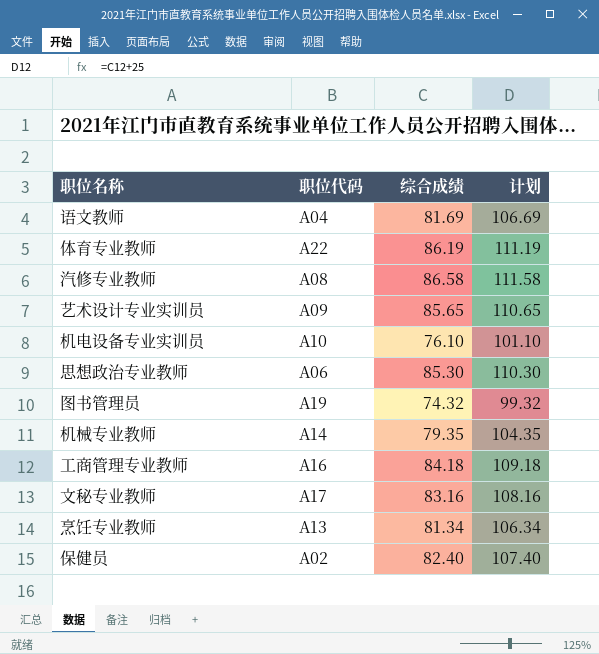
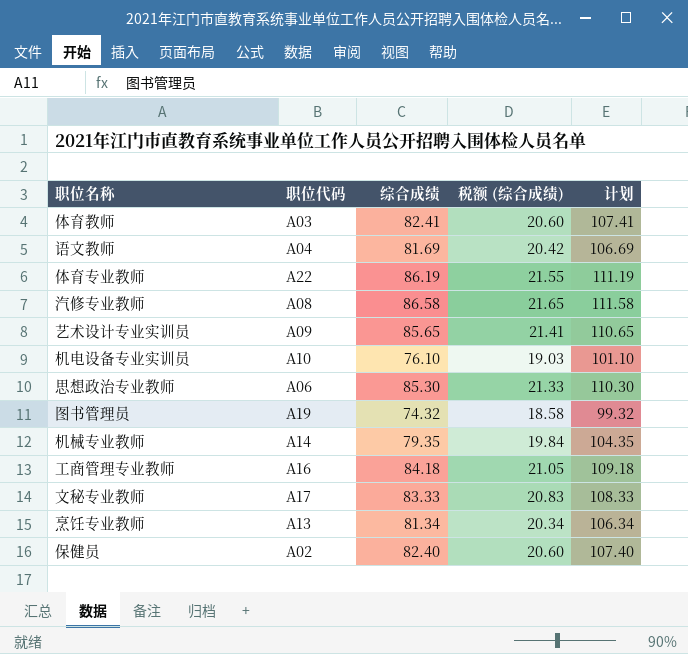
column 税额 (综合成绩) | formula: none -> [综合成绩] * 0.25
row 体育教师: none -> A03 | 82.41 | 20.60 | 107.41
文秘专业教师 | 综合成绩: 83.16 -> 83.33
文秘专业教师 | 计划: 108.16 -> 108.33

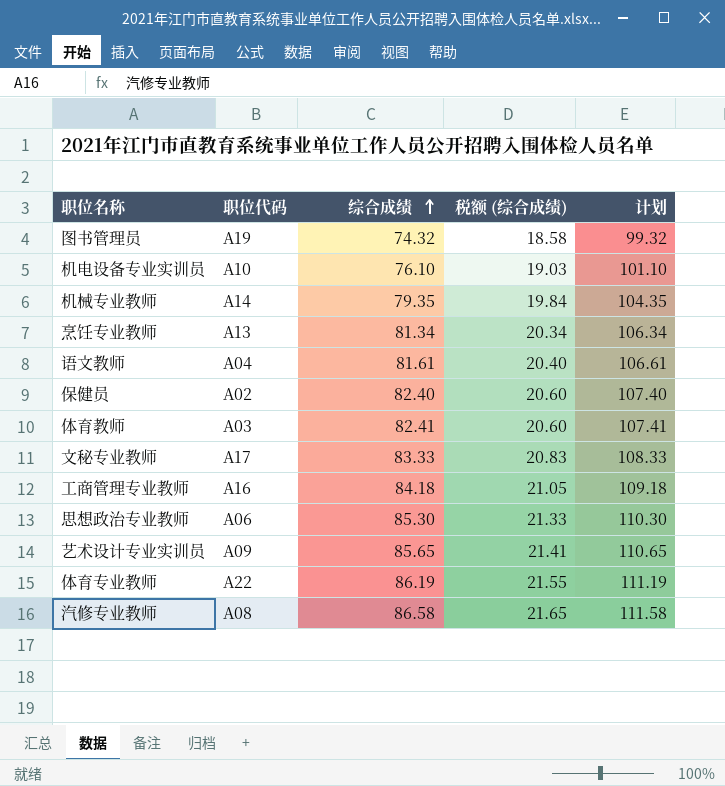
row order: none -> 综合成绩 ascending
语文教师 | 综合成绩: 81.69 -> 81.61
语文教师 | 税额 (综合成绩): 20.42 -> 20.40
语文教师 | 计划: 106.69 -> 106.61

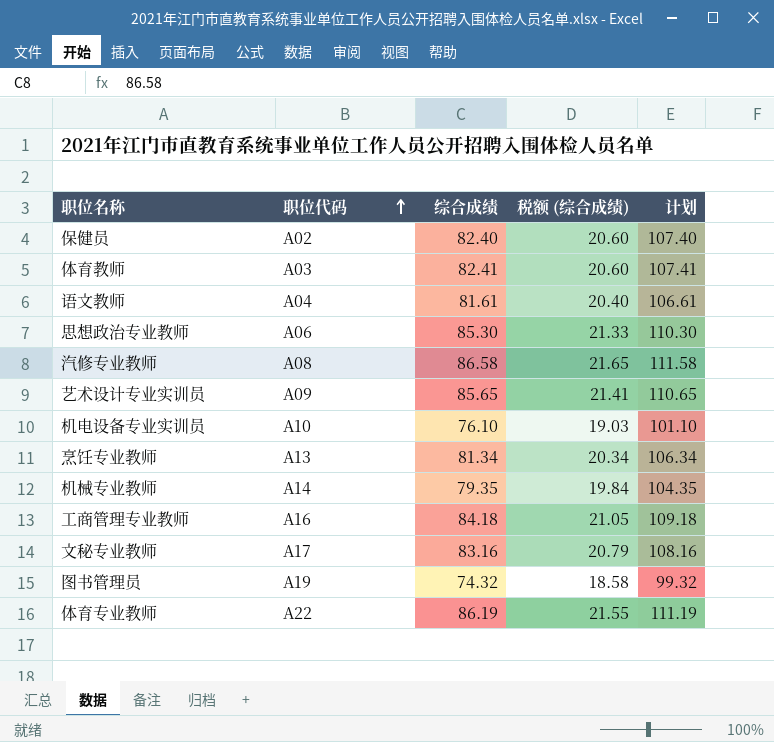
row order: 综合成绩 ascending -> 职位代码 ascending
文秘专业教师 | 综合成绩: 83.33 -> 83.16
文秘专业教师 | 税额 (综合成绩): 20.83 -> 20.79
文秘专业教师 | 计划: 108.33 -> 108.16

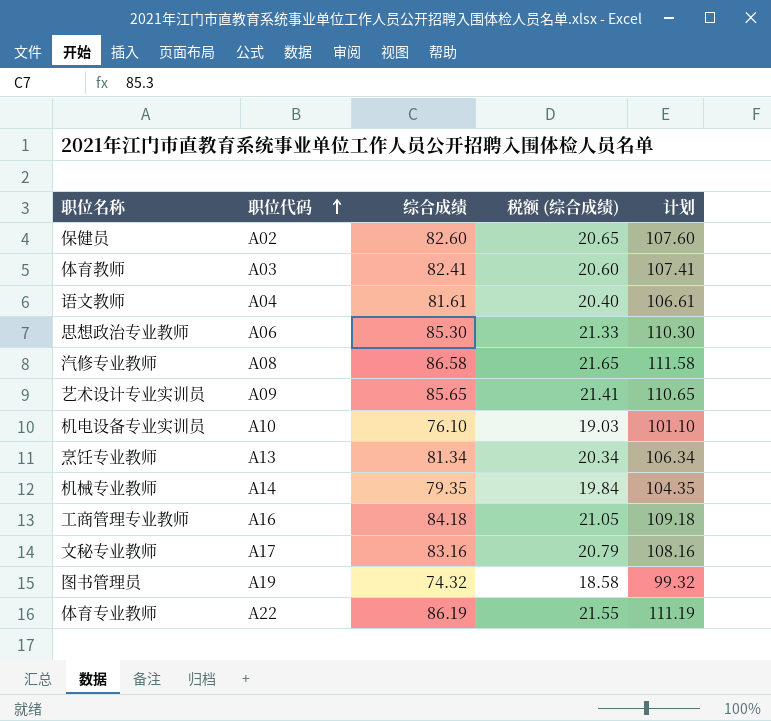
保健员 | 综合成绩: 82.40 -> 82.60
保健员 | 税额 (综合成绩): 20.60 -> 20.65
保健员 | 计划: 107.40 -> 107.60

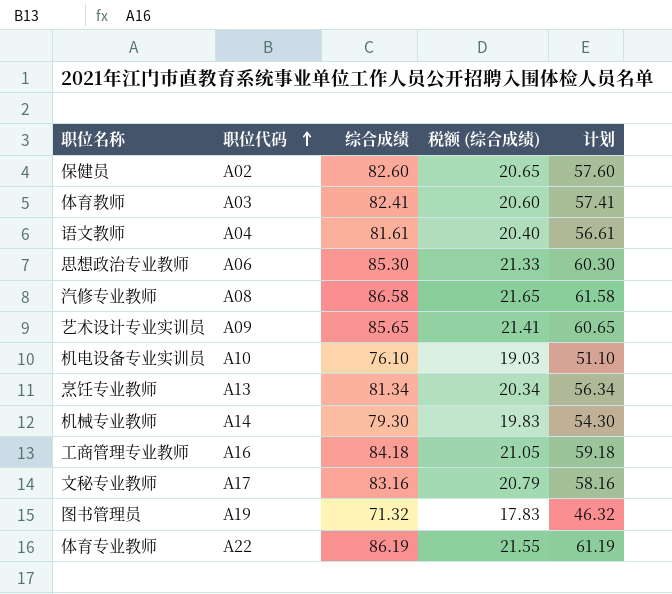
column 计划 | formula: [综合成绩] + 25 -> [综合成绩] - 25
机械专业教师 | 综合成绩: 79.35 -> 79.30
机械专业教师 | 税额 (综合成绩): 19.84 -> 19.83
图书管理员 | 综合成绩: 74.32 -> 71.32
图书管理员 | 税额 (综合成绩): 18.58 -> 17.83

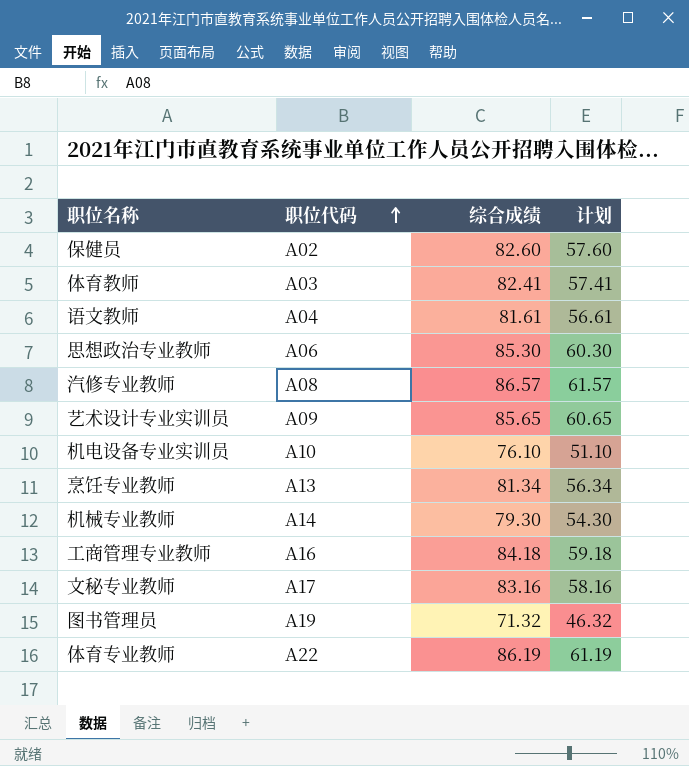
column 税额 (综合成绩) | formula: [综合成绩] * 0.25 -> none
汽修专业教师 | 综合成绩: 86.58 -> 86.57
汽修专业教师 | 计划: 61.58 -> 61.57

